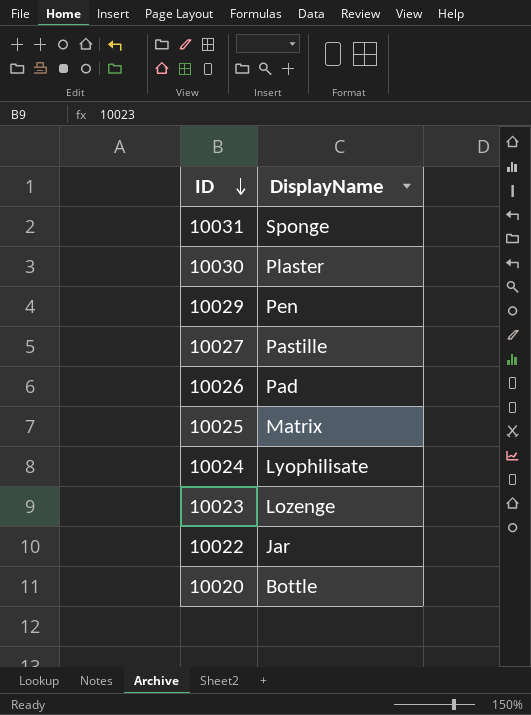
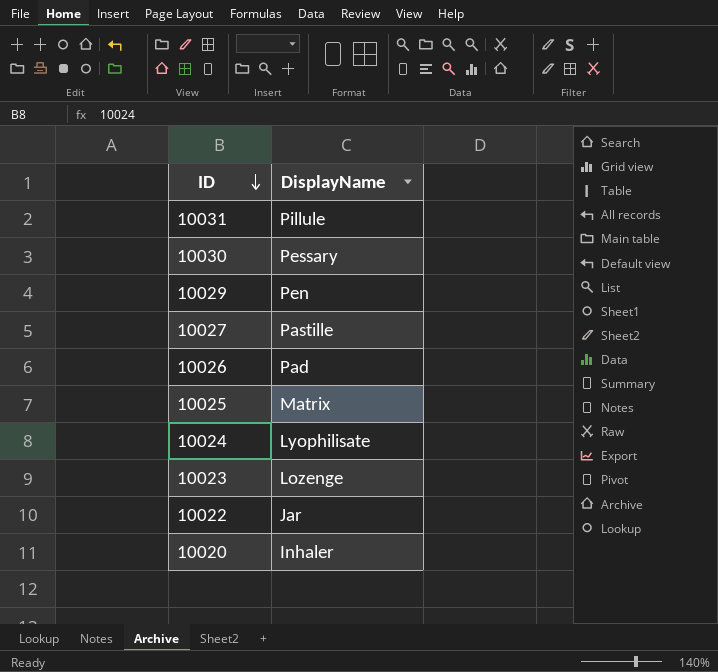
10031 | DisplayName: Sponge -> Pillule
10030 | DisplayName: Plaster -> Pessary
10020 | DisplayName: Bottle -> Inhaler

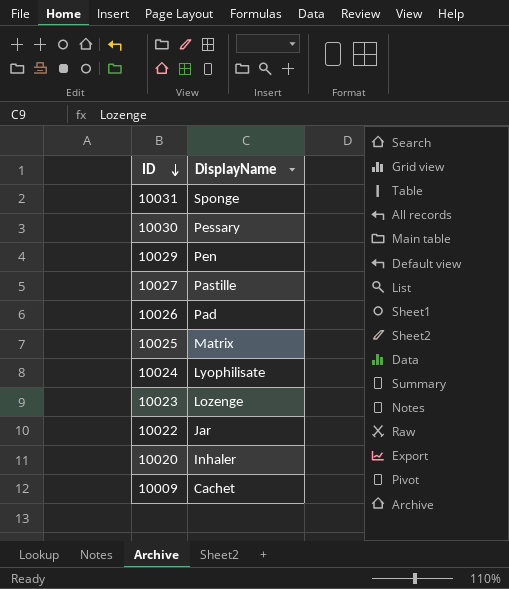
10031 | DisplayName: Pillule -> Sponge
row 10009: none -> Cachet

